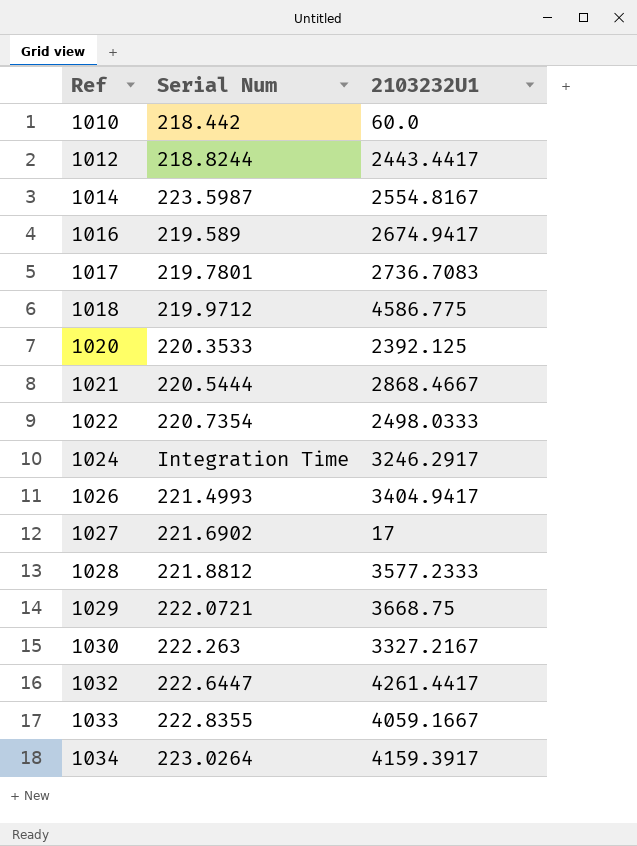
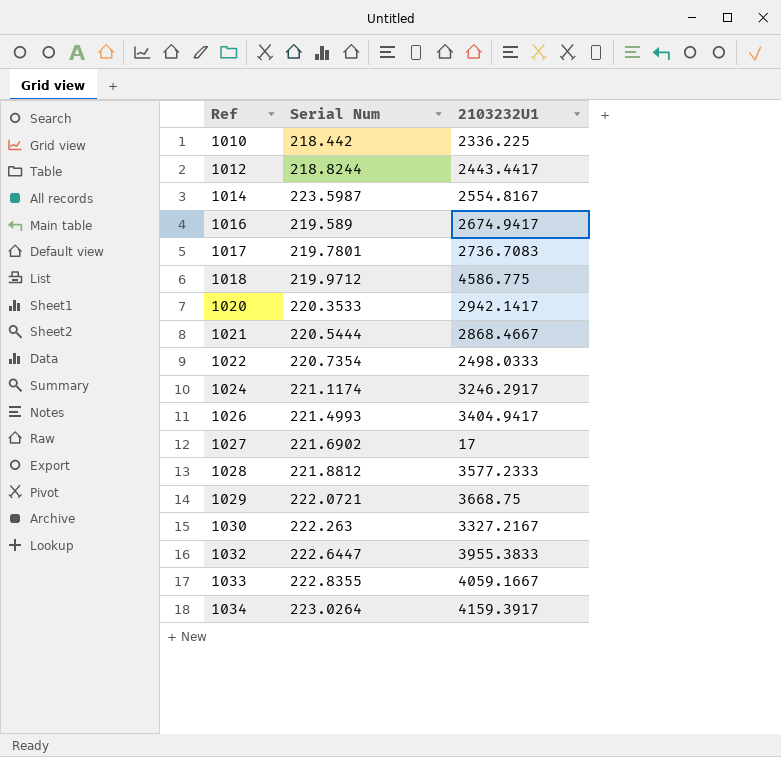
1010 | 2103232U1: 60.0 -> 2336.225
1020 | 2103232U1: 2392.125 -> 2942.1417
1024 | Serial Num: Integration Time -> 221.1174
1032 | 2103232U1: 4261.4417 -> 3955.3833

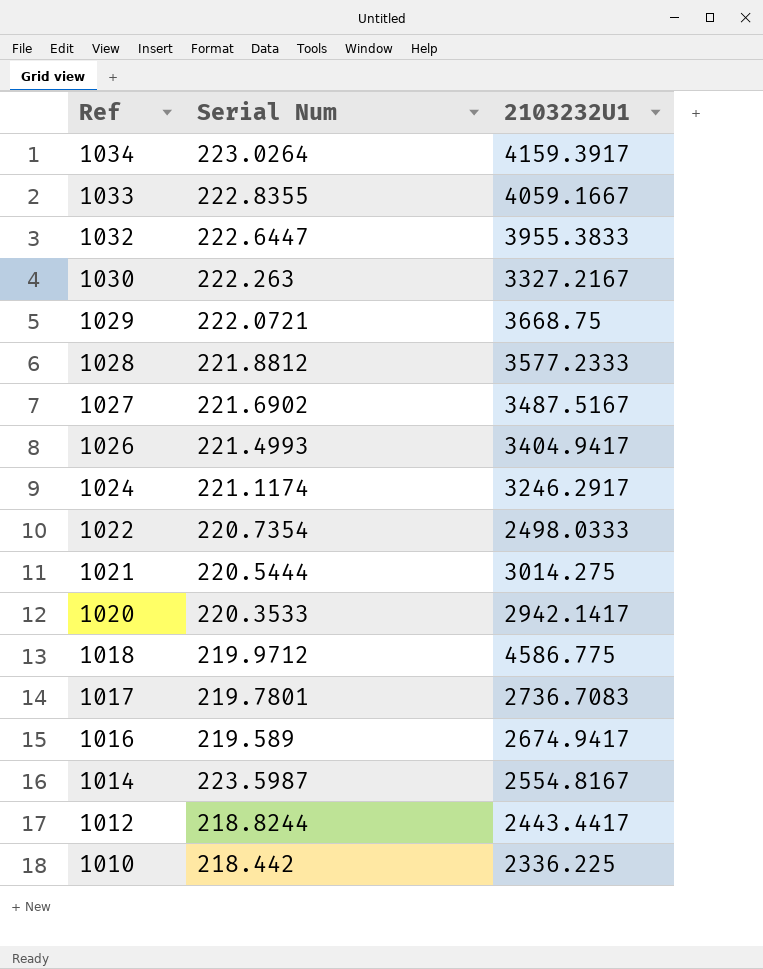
row order: Ref ascending -> Ref descending
1027 | 2103232U1: 17 -> 3487.5167
1021 | 2103232U1: 2868.4667 -> 3014.275

